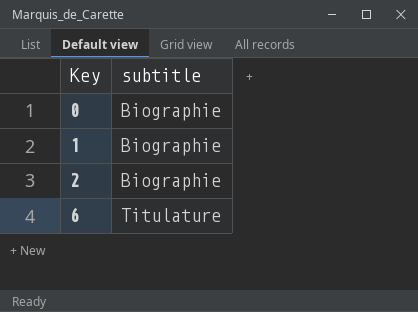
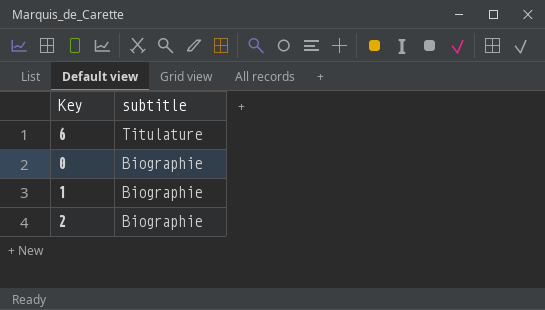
row order: Key ascending -> subtitle descending

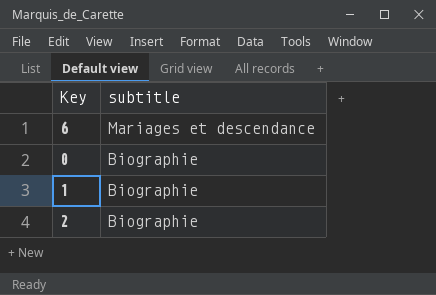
6 | subtitle: Titulature -> Mariages et descendance

